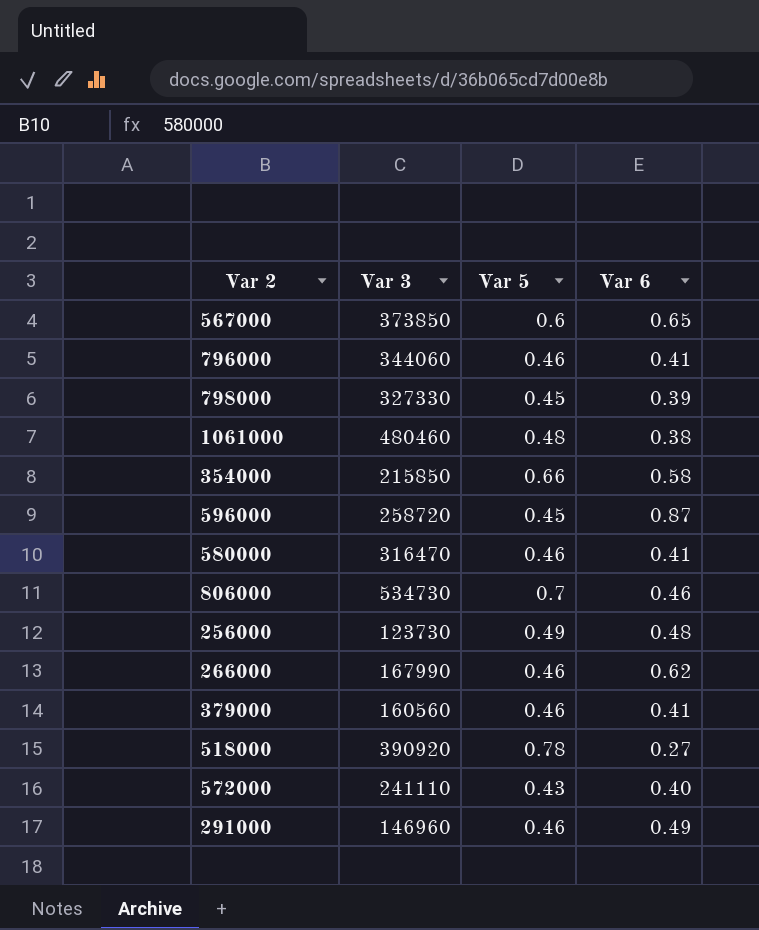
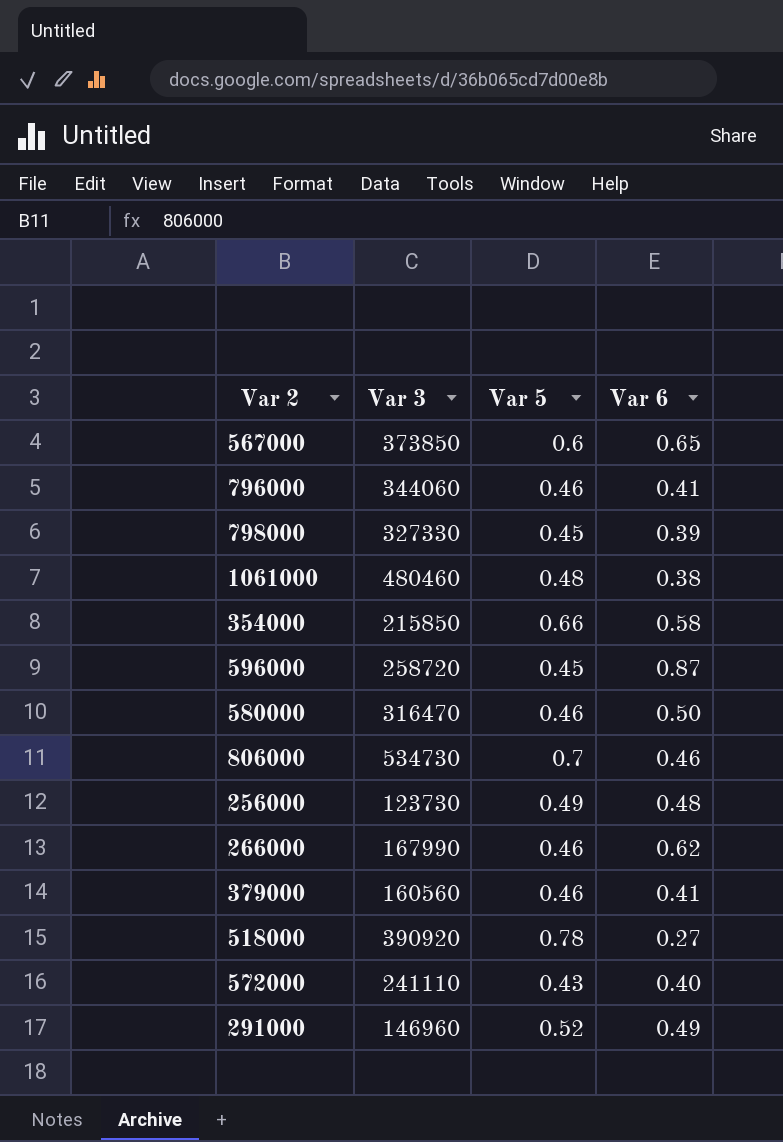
580000 | Var 6: 0.41 -> 0.50
291000 | Var 5: 0.46 -> 0.52

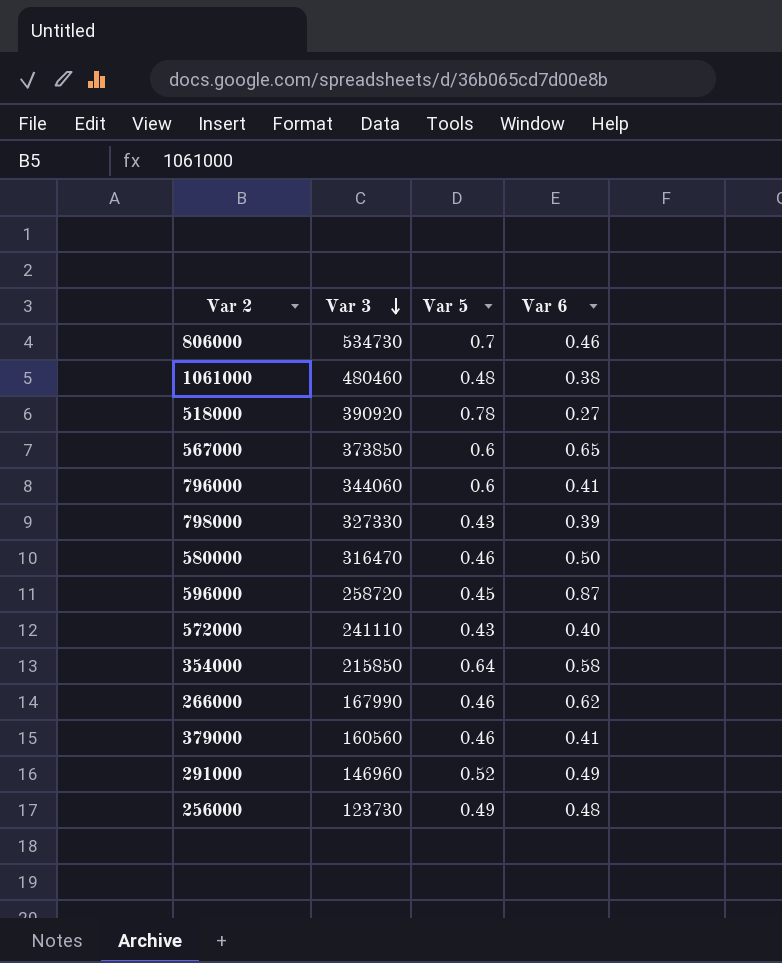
row order: none -> Var 3 descending
796000 | Var 5: 0.46 -> 0.6
798000 | Var 5: 0.45 -> 0.43
354000 | Var 5: 0.66 -> 0.64

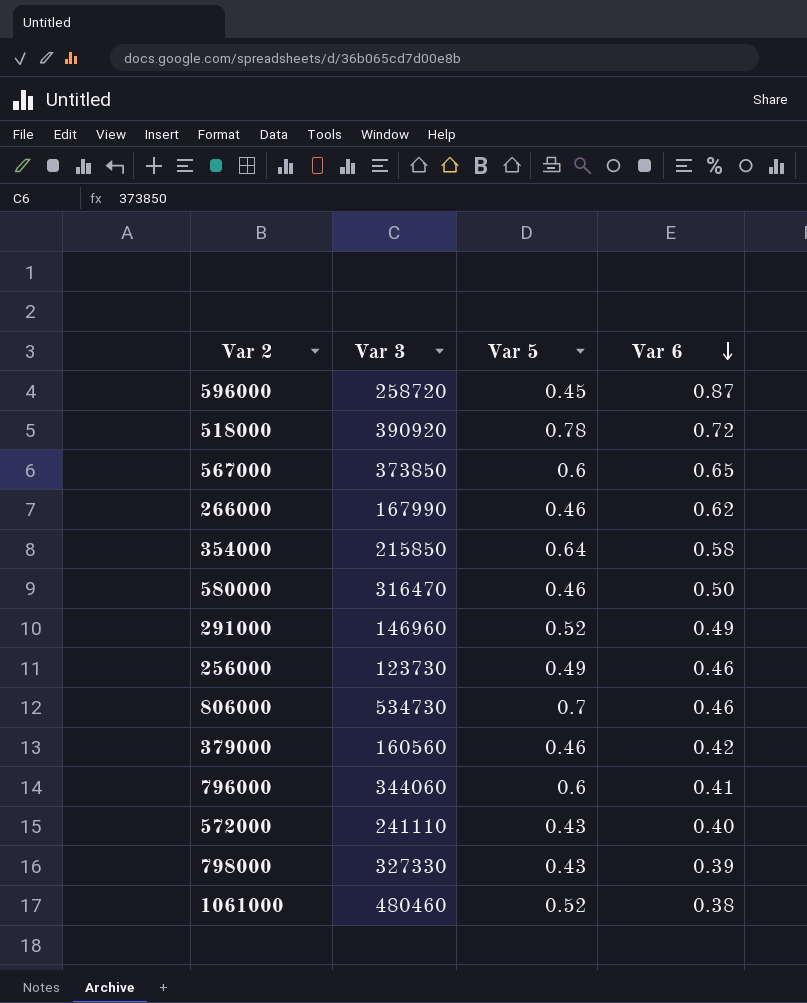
row order: Var 3 descending -> Var 6 descending
518000 | Var 6: 0.27 -> 0.72
256000 | Var 6: 0.48 -> 0.46
379000 | Var 6: 0.41 -> 0.42
1061000 | Var 5: 0.48 -> 0.52

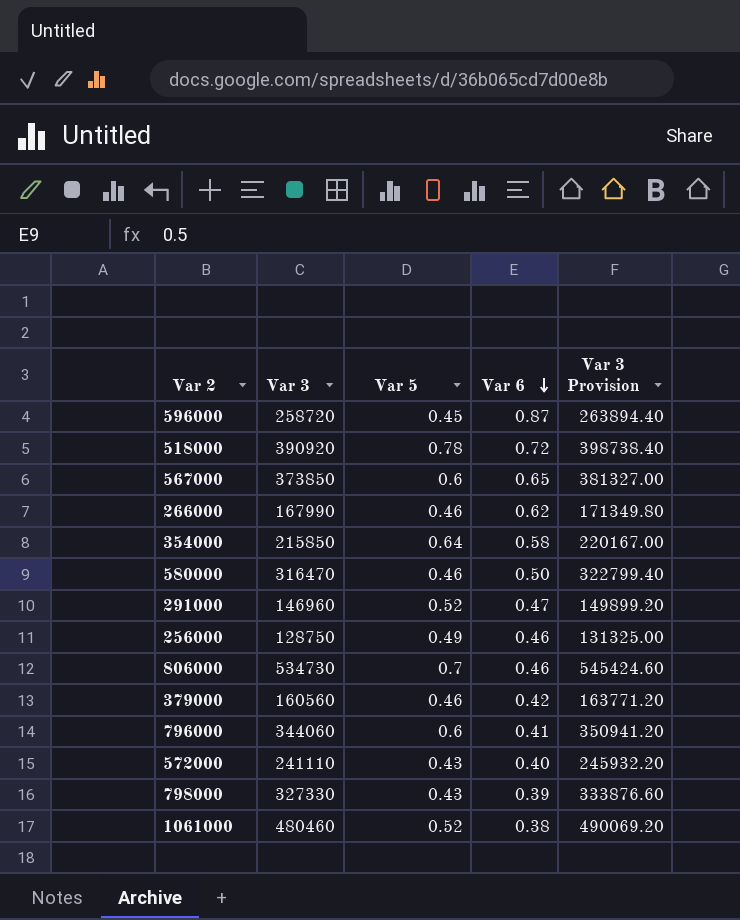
column Var 3 Provision | formula: none -> [Var 3] * 1.02
291000 | Var 6: 0.49 -> 0.47
256000 | Var 3: 123730 -> 128750

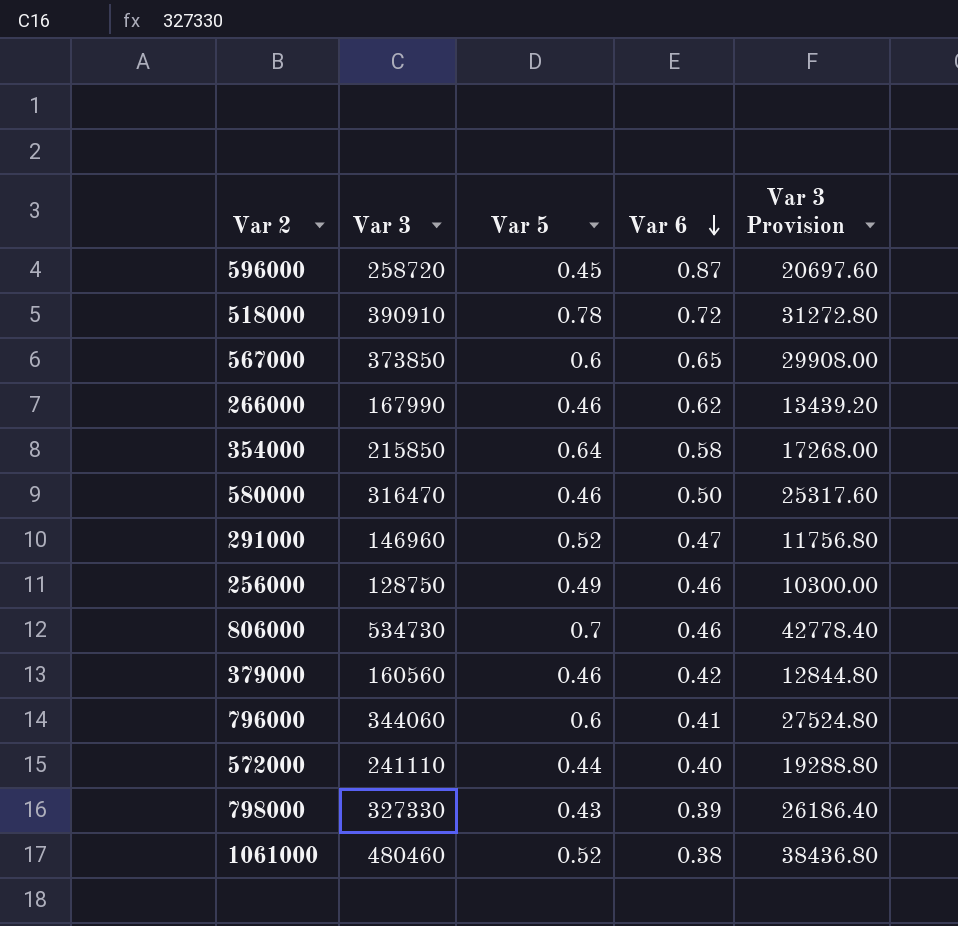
column Var 3 Provision | formula: [Var 3] * 1.02 -> [Var 3] * 0.08
518000 | Var 3: 390920 -> 390910
572000 | Var 5: 0.43 -> 0.44

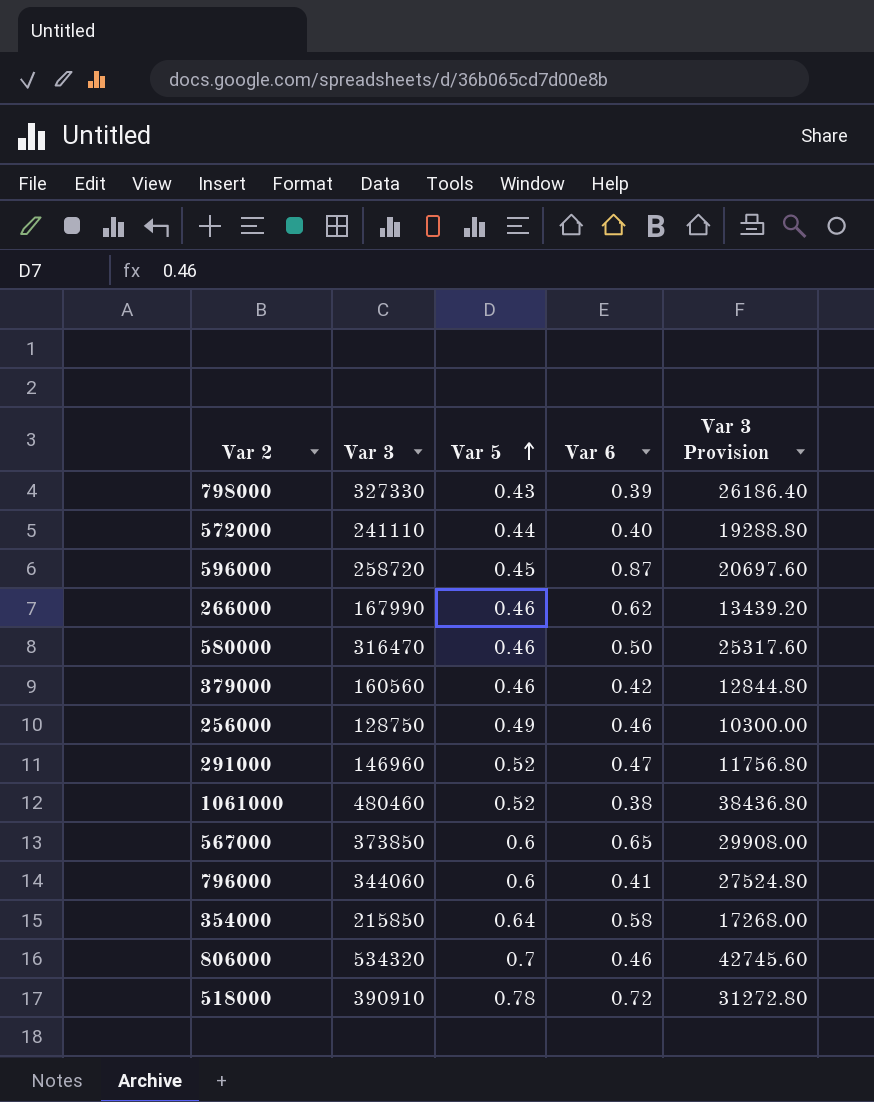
row order: Var 6 descending -> Var 5 ascending
806000 | Var 3: 534730 -> 534320
806000 | Var 3 Provision: 42778.40 -> 42745.60

